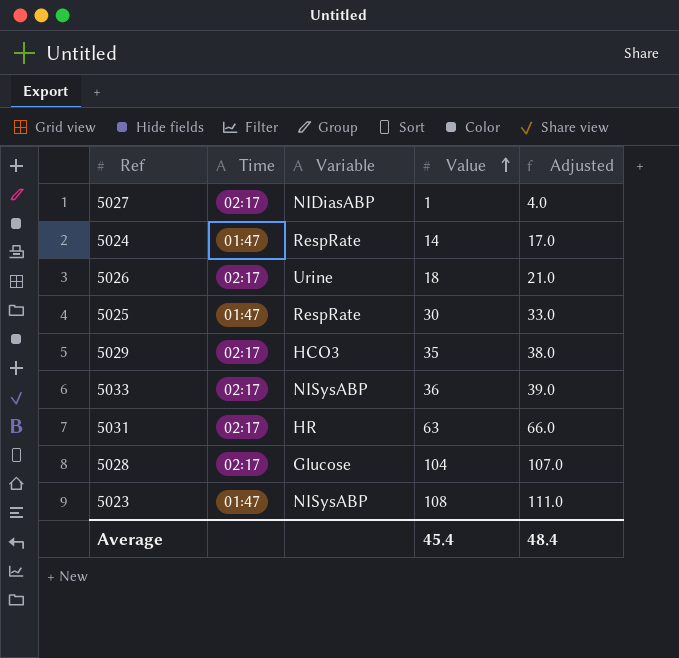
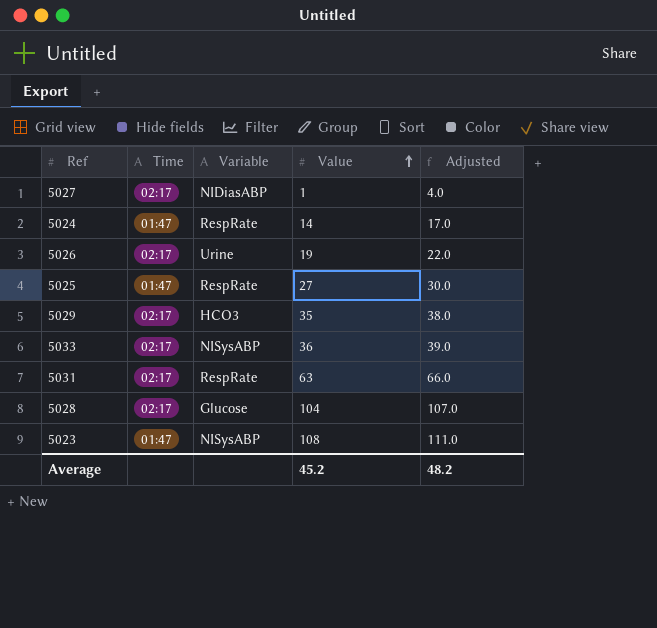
5026 | Value: 18 -> 19
5026 | Adjusted: 21.0 -> 22.0
5025 | Value: 30 -> 27
5025 | Adjusted: 33.0 -> 30.0
5031 | Variable: HR -> RespRate
Average | Value: 45.4 -> 45.2
Average | Adjusted: 48.4 -> 48.2

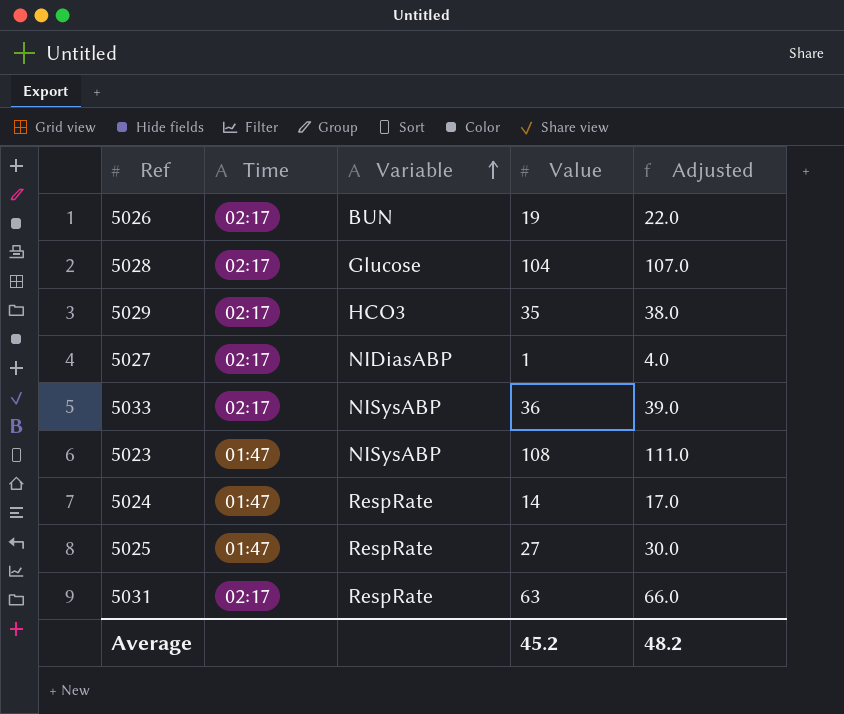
row order: Value ascending -> Variable ascending
5026 | Variable: Urine -> BUN

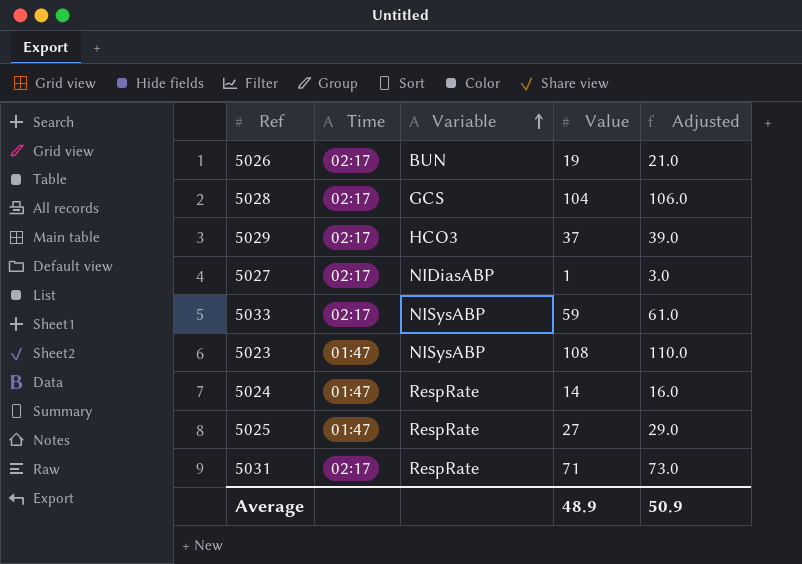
column Adjusted | formula: [Value] + 3 -> [Value] + 2
5028 | Variable: Glucose -> GCS
5029 | Value: 35 -> 37
5033 | Value: 36 -> 59
5031 | Value: 63 -> 71
Average | Value: 45.2 -> 48.9
Average | Adjusted: 48.2 -> 50.9

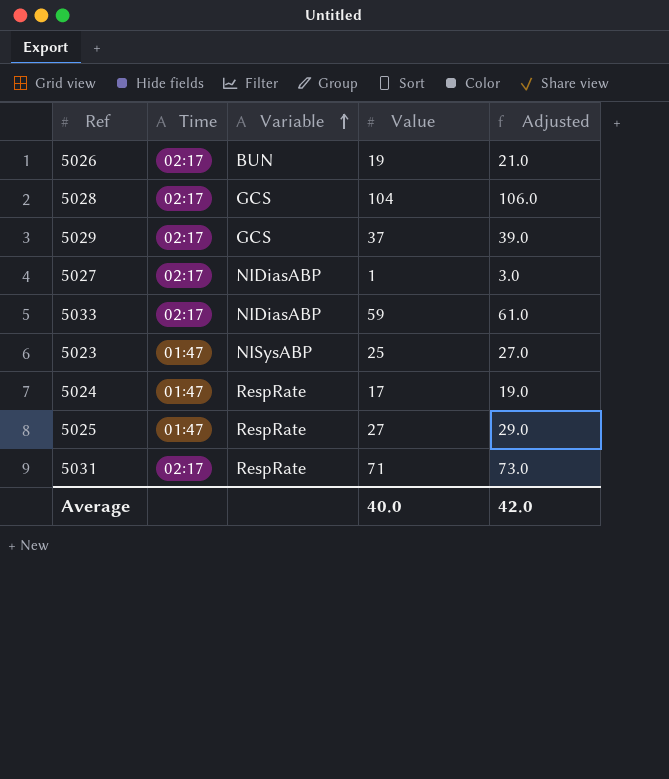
5029 | Variable: HCO3 -> GCS
5033 | Variable: NISysABP -> NIDiasABP
5023 | Value: 108 -> 25
5023 | Adjusted: 110.0 -> 27.0
5024 | Value: 14 -> 17
5024 | Adjusted: 16.0 -> 19.0
Average | Value: 48.9 -> 40.0
Average | Adjusted: 50.9 -> 42.0

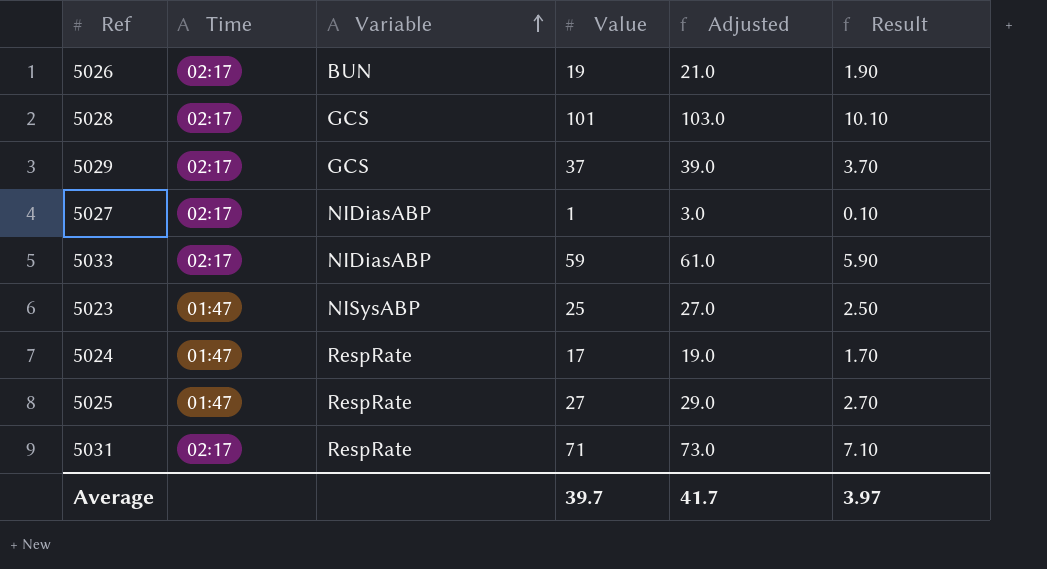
column Result | formula: none -> [Value] * 0.1
5028 | Value: 104 -> 101
5028 | Adjusted: 106.0 -> 103.0
Average | Value: 40.0 -> 39.7
Average | Adjusted: 42.0 -> 41.7

